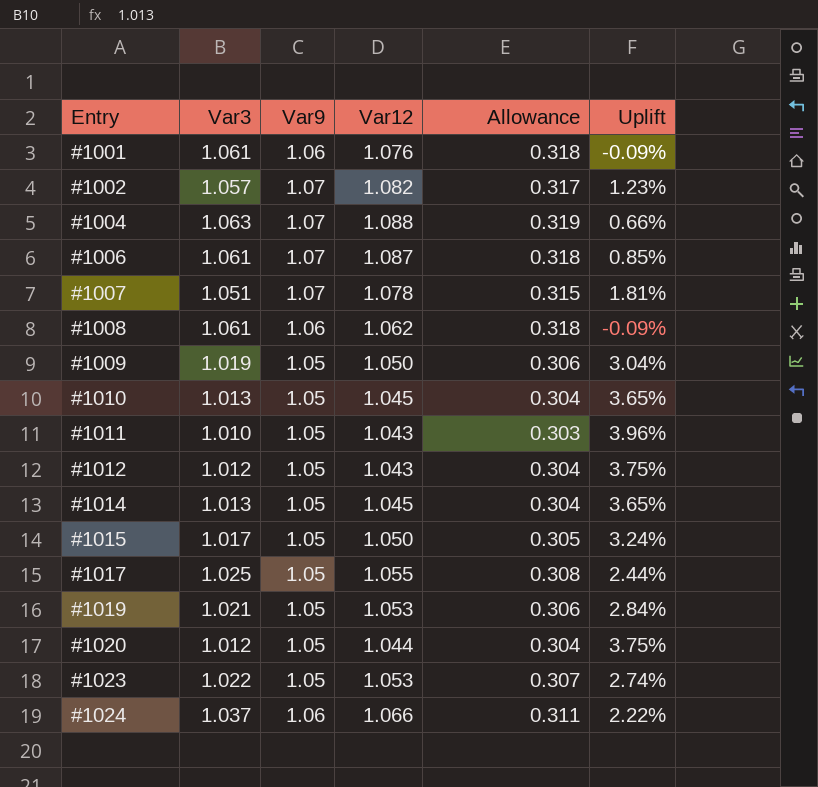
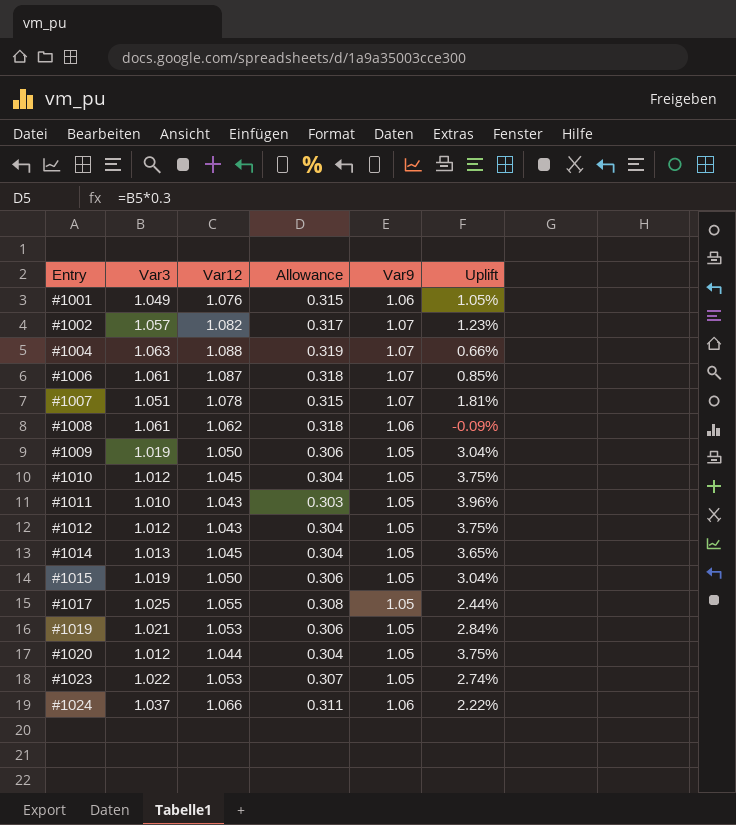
column Var9 | position: 3 -> 5
#1001 | Var3: 1.061 -> 1.049
#1001 | Allowance: 0.318 -> 0.315
#1001 | Uplift: -0.09% -> 1.05%
#1010 | Var3: 1.013 -> 1.012
#1010 | Uplift: 3.65% -> 3.75%
#1015 | Var3: 1.017 -> 1.019
#1015 | Allowance: 0.305 -> 0.306
#1015 | Uplift: 3.24% -> 3.04%

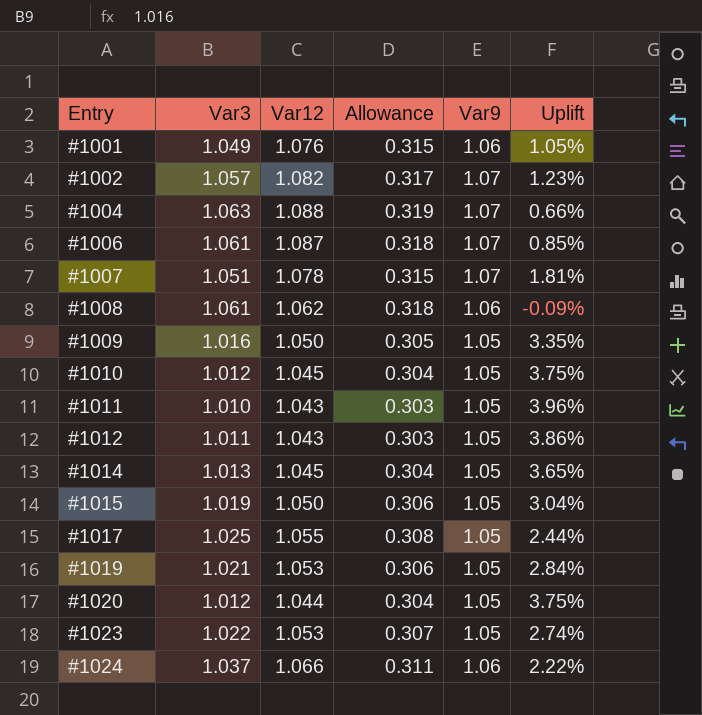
#1009 | Var3: 1.019 -> 1.016
#1009 | Allowance: 0.306 -> 0.305
#1009 | Uplift: 3.04% -> 3.35%
#1012 | Var3: 1.012 -> 1.011
#1012 | Allowance: 0.304 -> 0.303
#1012 | Uplift: 3.75% -> 3.86%

